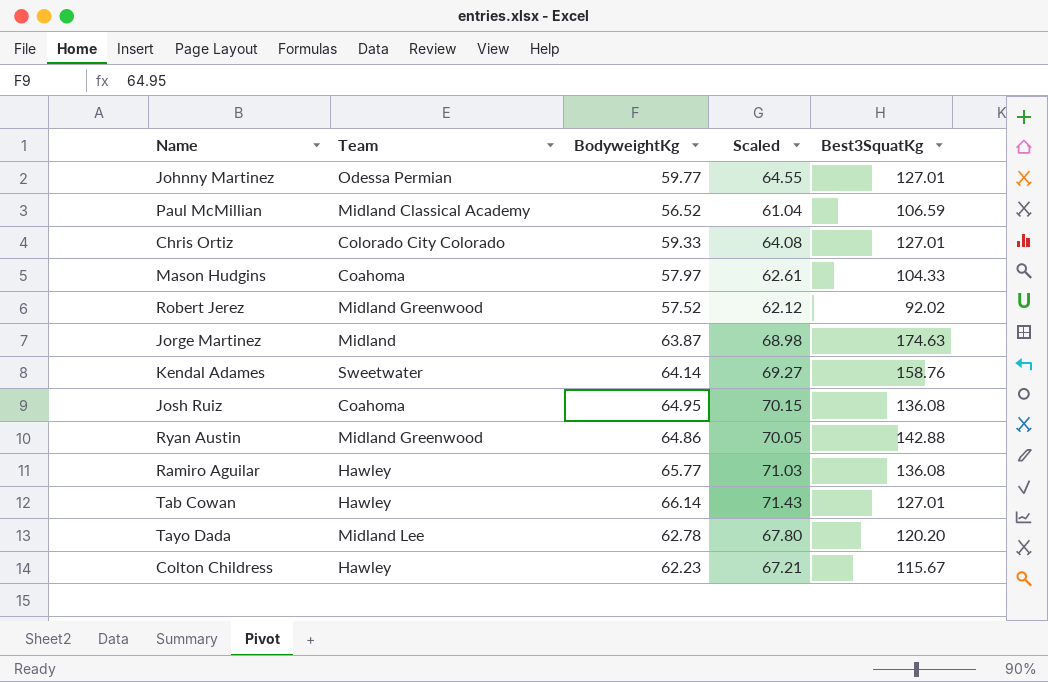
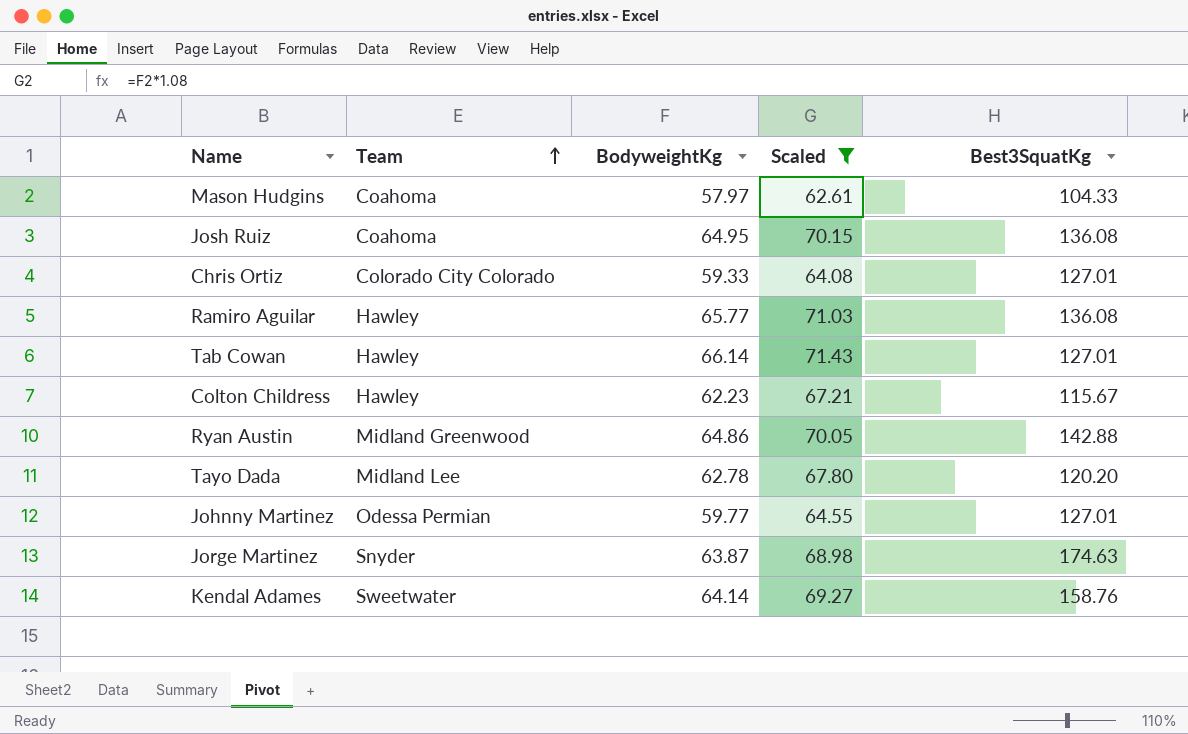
filter: none -> Scaled >= 62.61
row order: none -> Team ascending
Jorge Martinez | Team: Midland -> Snyder

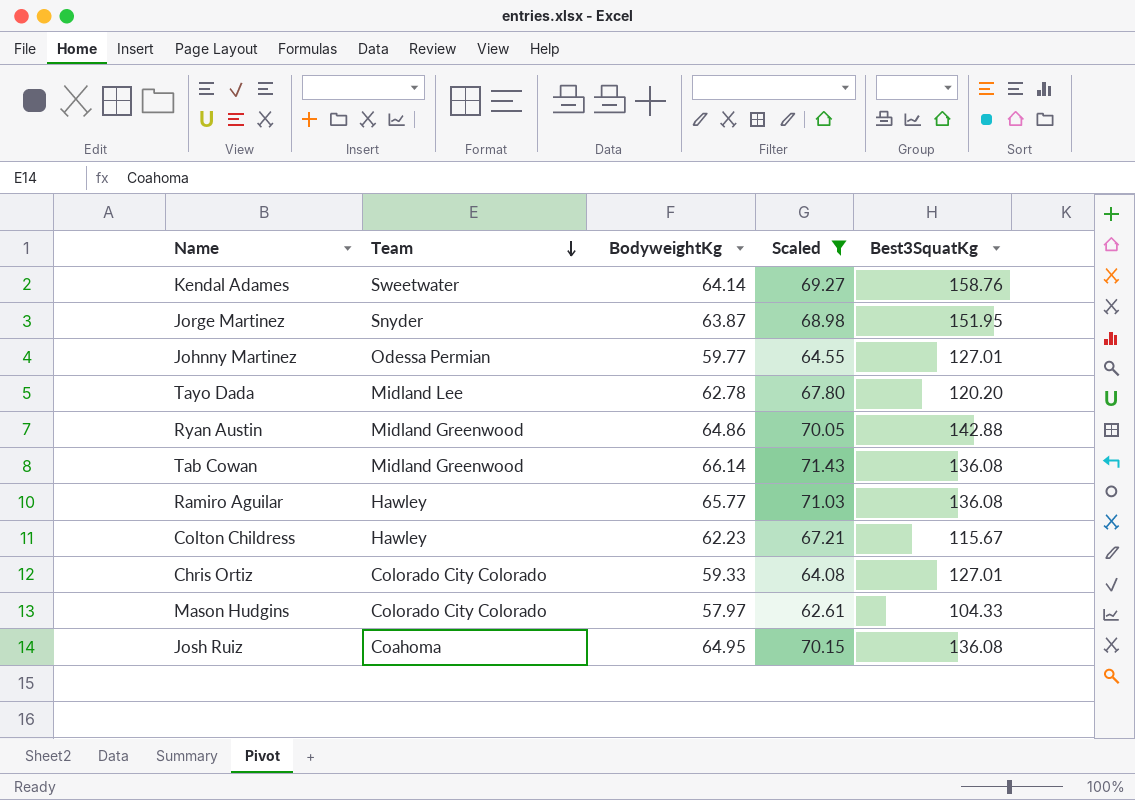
row order: Team ascending -> Team descending
Jorge Martinez | Best3SquatKg: 174.63 -> 151.95
Tab Cowan | Team: Hawley -> Midland Greenwood
Tab Cowan | Best3SquatKg: 127.01 -> 136.08
Mason Hudgins | Team: Coahoma -> Colorado City Colorado

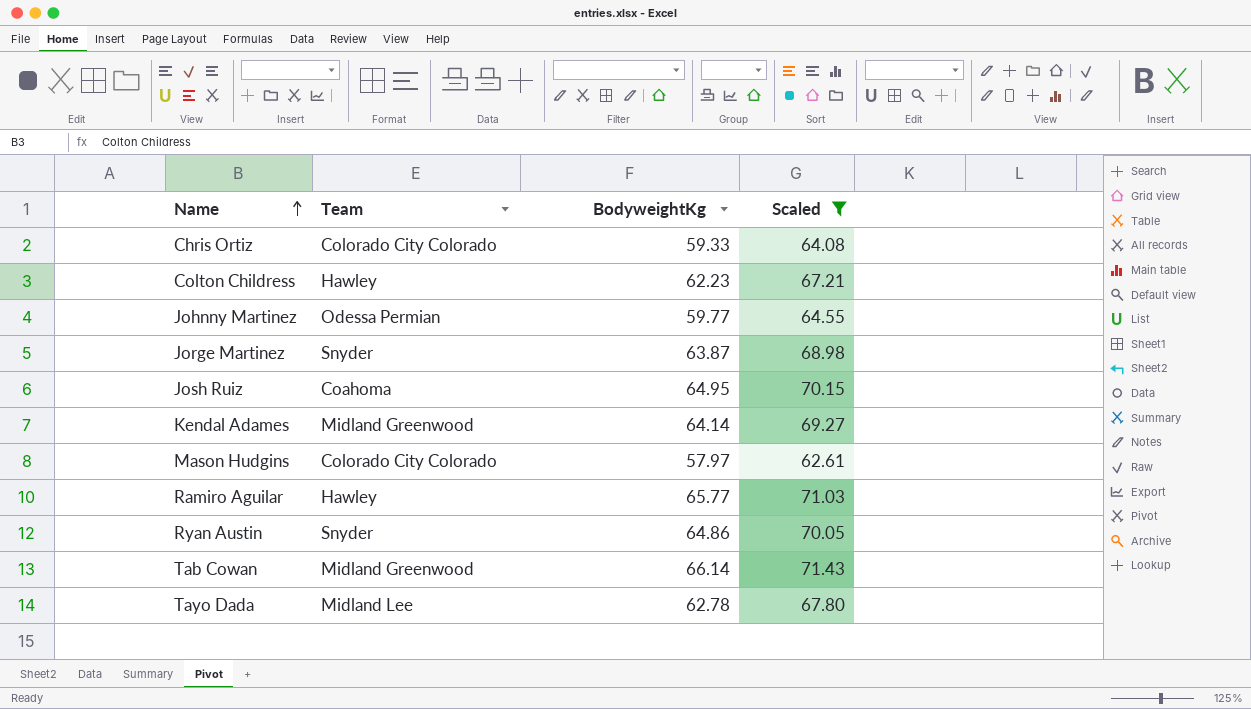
row order: Team descending -> Name ascending
column Best3SquatKg | position: 5 -> none
Kendal Adames | Team: Sweetwater -> Midland Greenwood
Ryan Austin | Team: Midland Greenwood -> Snyder

